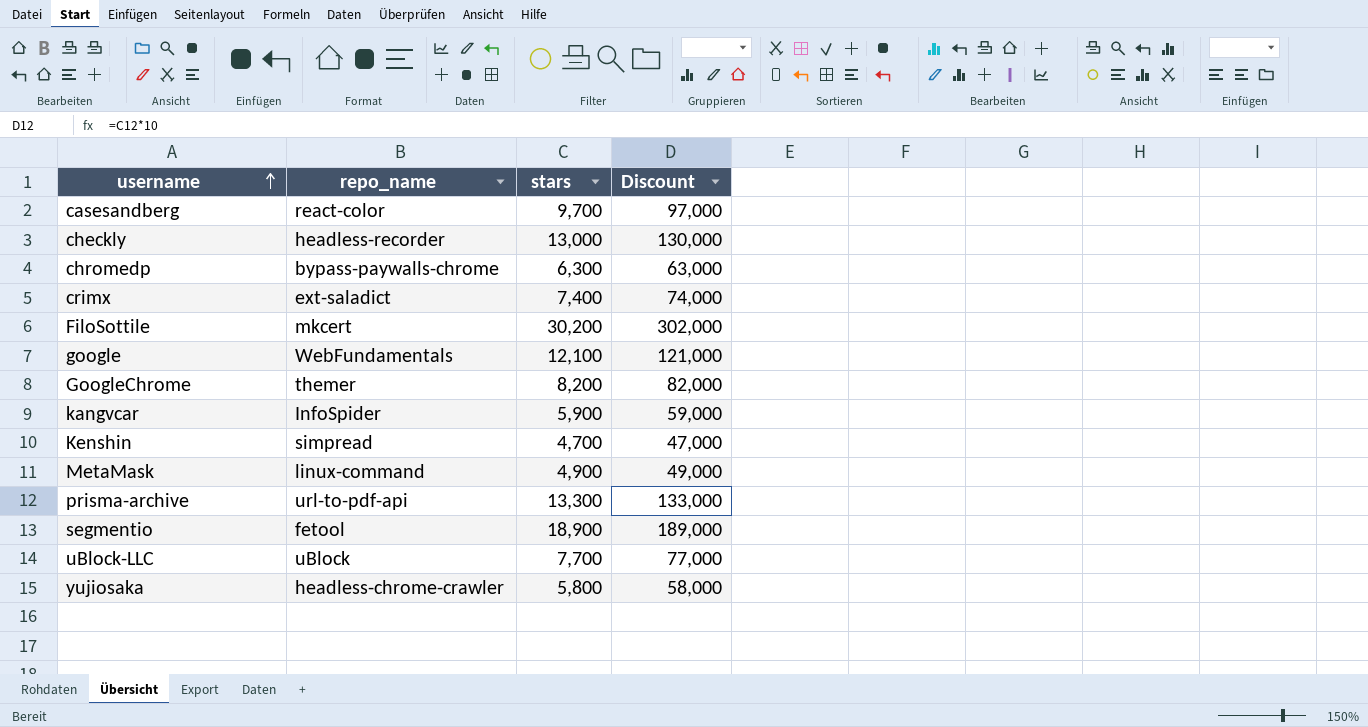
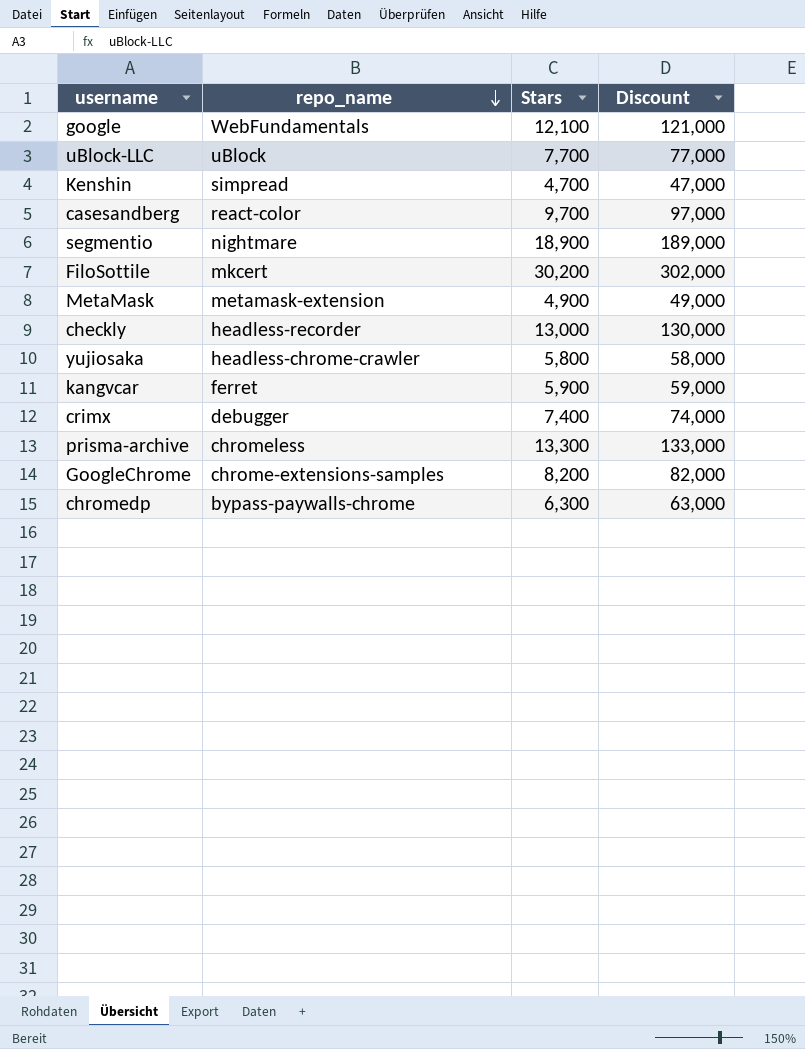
row order: username ascending -> repo_name descending
column name: stars -> Stars
segmentio | repo_name: fetool -> nightmare
MetaMask | repo_name: linux-command -> metamask-extension
kangvcar | repo_name: InfoSpider -> ferret
crimx | repo_name: ext-saladict -> debugger
prisma-archive | repo_name: url-to-pdf-api -> chromeless
GoogleChrome | repo_name: themer -> chrome-extensions-samples

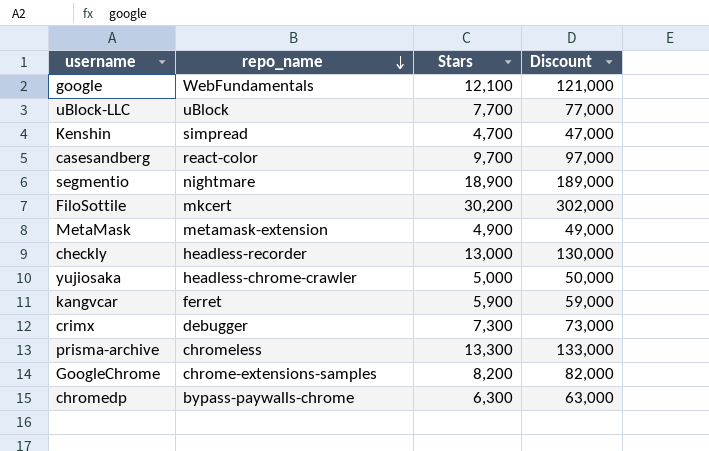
yujiosaka | Stars: 5,800 -> 5,000
yujiosaka | Discount: 58,000 -> 50,000
crimx | Stars: 7,400 -> 7,300
crimx | Discount: 74,000 -> 73,000

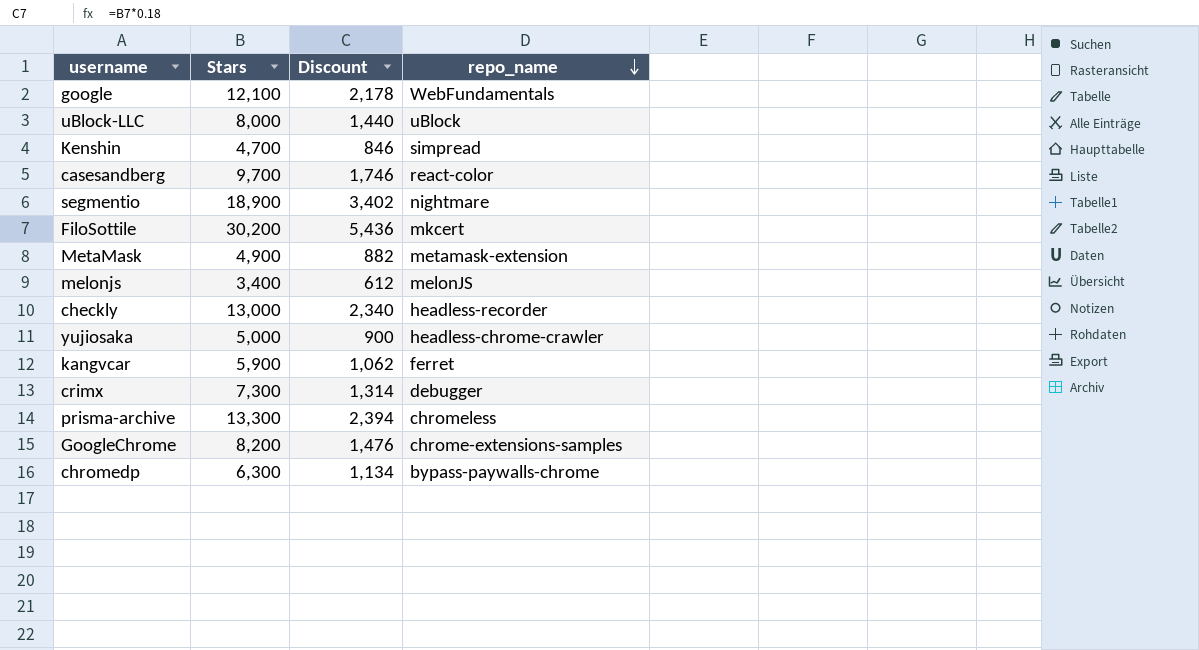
column Discount | formula: [Stars] * 10 -> [Stars] * 0.18
column repo_name | position: 2 -> 4
uBlock-LLC | Stars: 7,700 -> 8,000
row melonjs: none -> 3,400 | 612 | melonJS

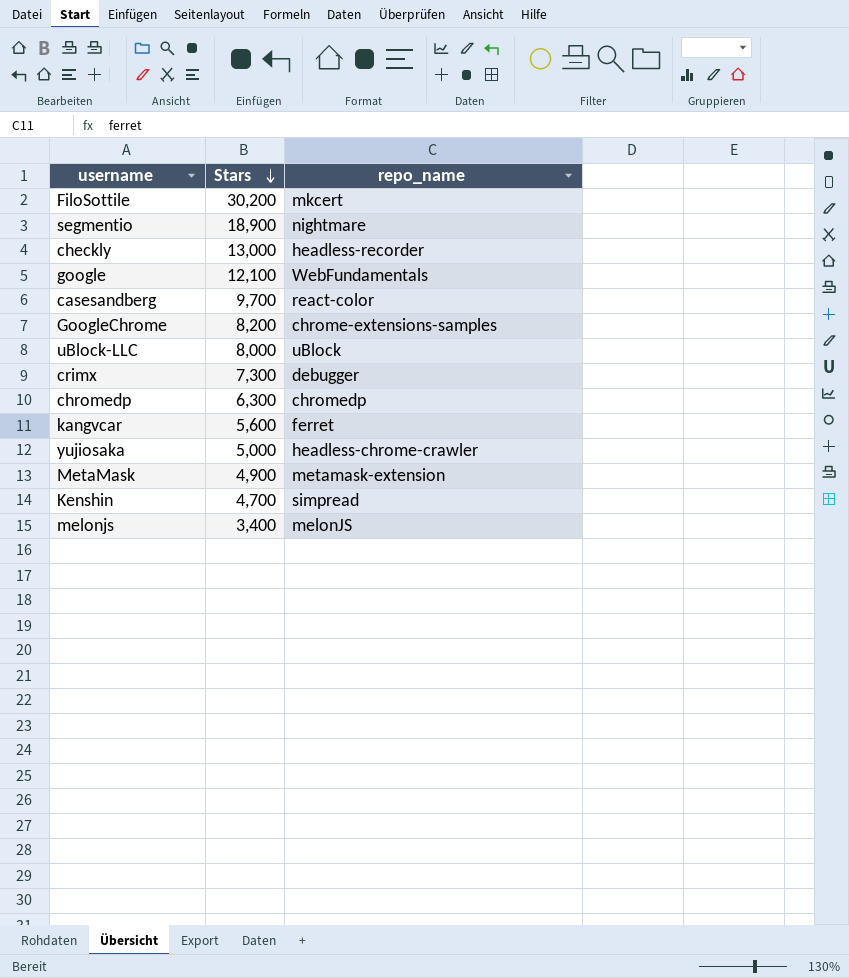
row order: repo_name descending -> Stars descending
column Discount | formula: [Stars] * 0.18 -> none
row prisma-archive: 13,300 | 2,394 | chromeless -> none
chromedp | repo_name: bypass-paywalls-chrome -> chromedp
kangvcar | Stars: 5,900 -> 5,600

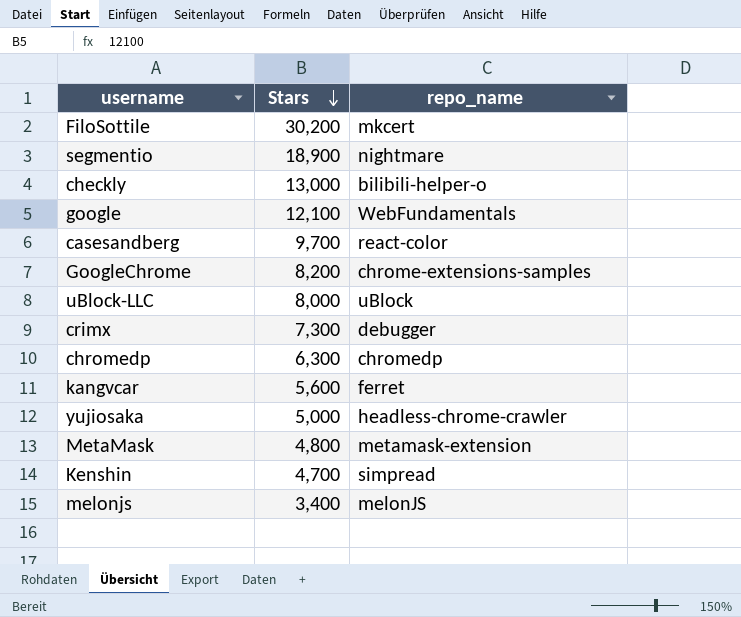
checkly | repo_name: headless-recorder -> bilibili-helper-o
MetaMask | Stars: 4,900 -> 4,800

